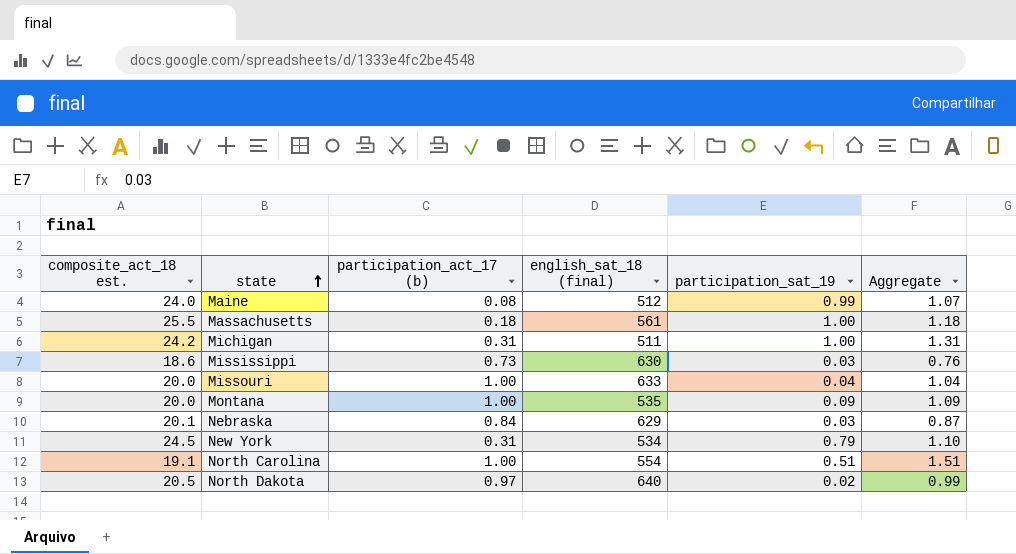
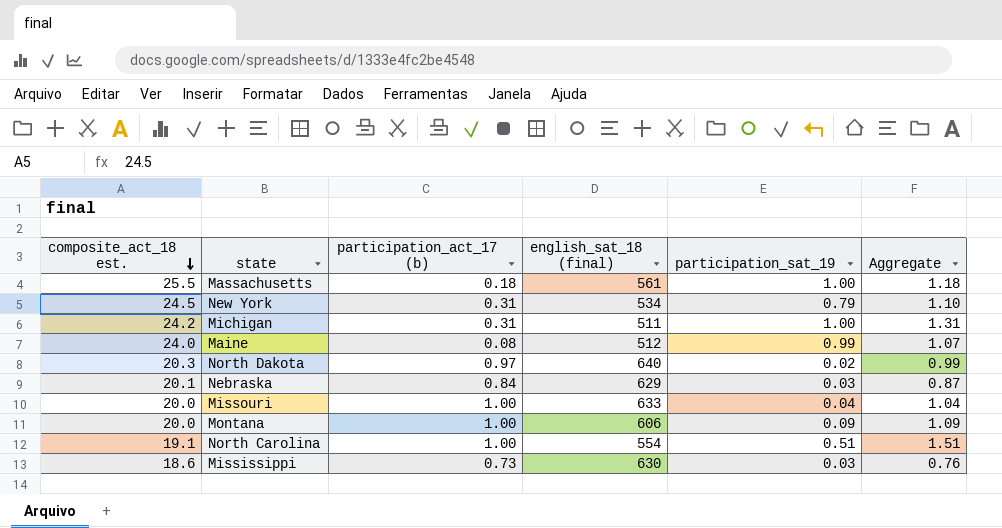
row order: state ascending -> composite_act_18 est. descending
North Dakota | composite_act_18 est.: 20.5 -> 20.3
Montana | english_sat_18 (final): 535 -> 606

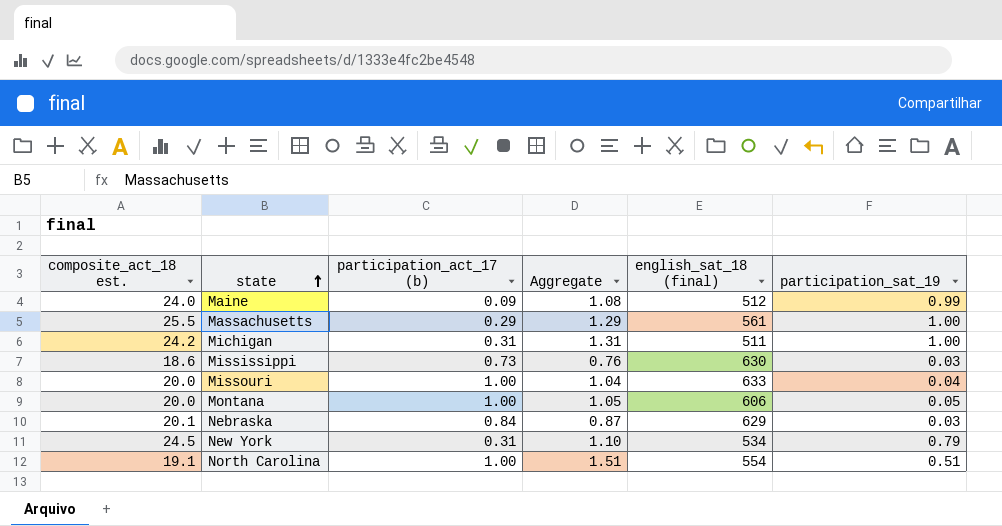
row order: composite_act_18 est. descending -> state ascending
column Aggregate | position: 6 -> 4
row North Dakota: 20.3 | 0.97 | 640 | 0.02 | 0.99 -> none
Maine | participation_act_17 (b): 0.08 -> 0.09
Maine | Aggregate: 1.07 -> 1.08
Massachusetts | participation_act_17 (b): 0.18 -> 0.29
Massachusetts | Aggregate: 1.18 -> 1.29
Montana | Aggregate: 1.09 -> 1.05
Montana | participation_sat_19: 0.09 -> 0.05

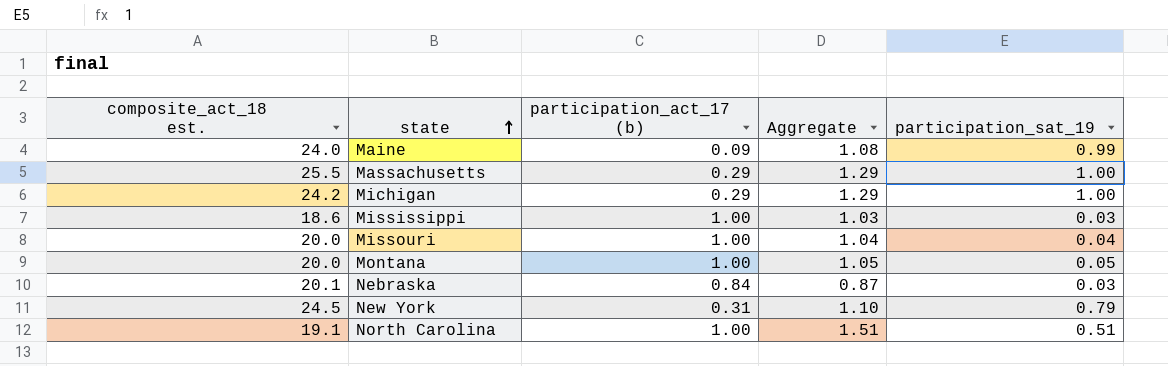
column english_sat_18 (final) | position: 5 -> none
Michigan | participation_act_17 (b): 0.31 -> 0.29
Michigan | Aggregate: 1.31 -> 1.29
Mississippi | participation_act_17 (b): 0.73 -> 1.00
Mississippi | Aggregate: 0.76 -> 1.03

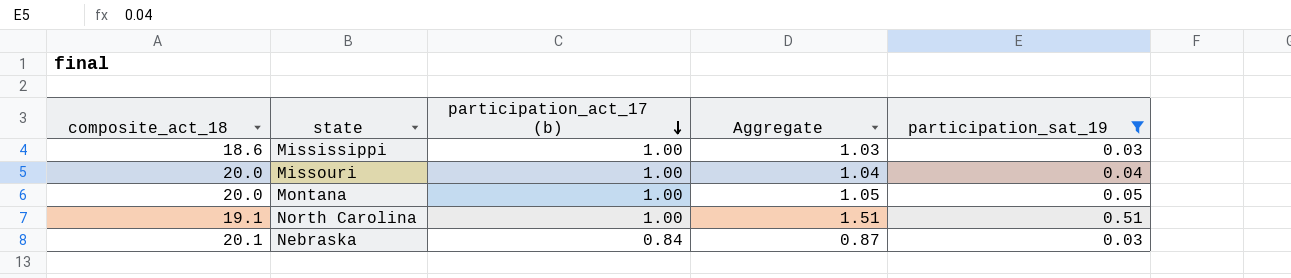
filter: none -> participation_sat_19 <= 0.51
row order: state ascending -> participation_act_17 (b) descending
column name: composite_act_18 est. -> composite_act_18

